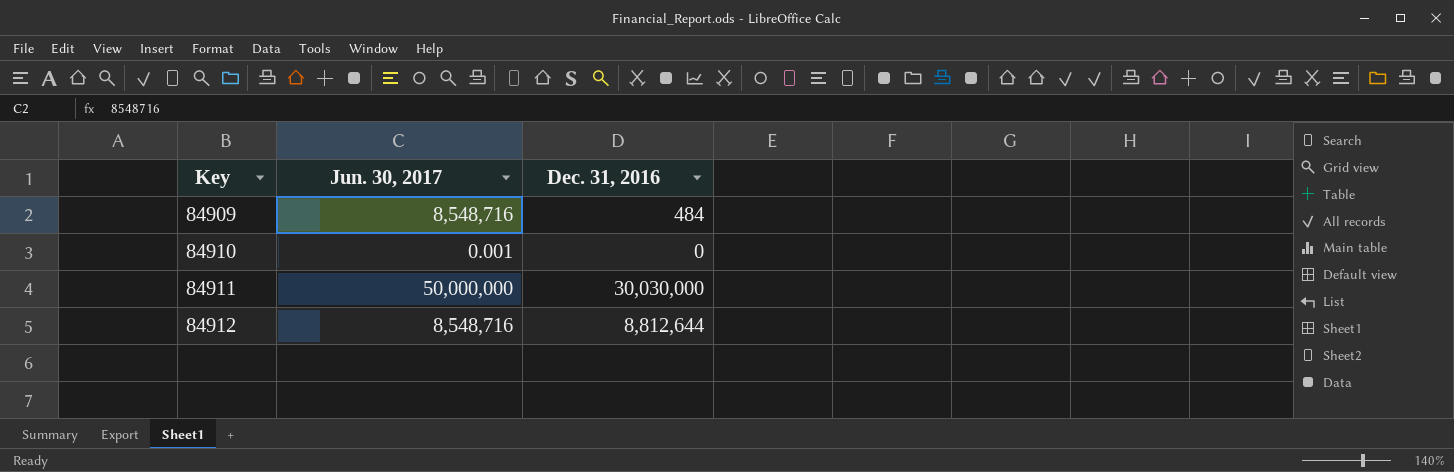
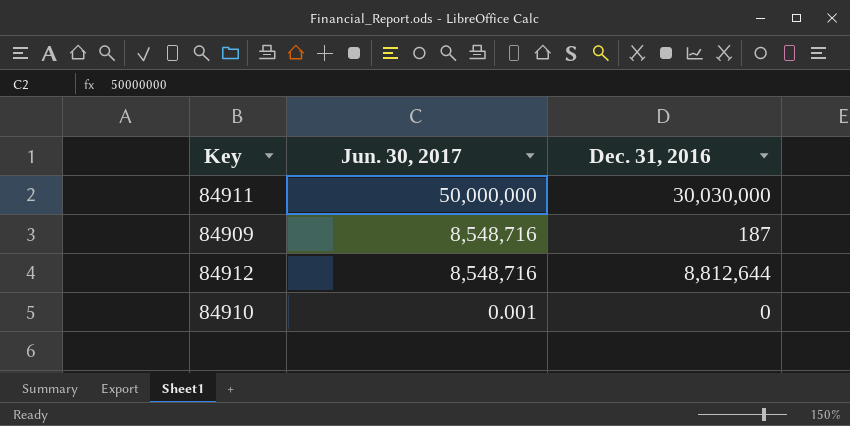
row order: Key ascending -> Jun. 30, 2017 descending
84909 | Dec. 31, 2016: 484 -> 187

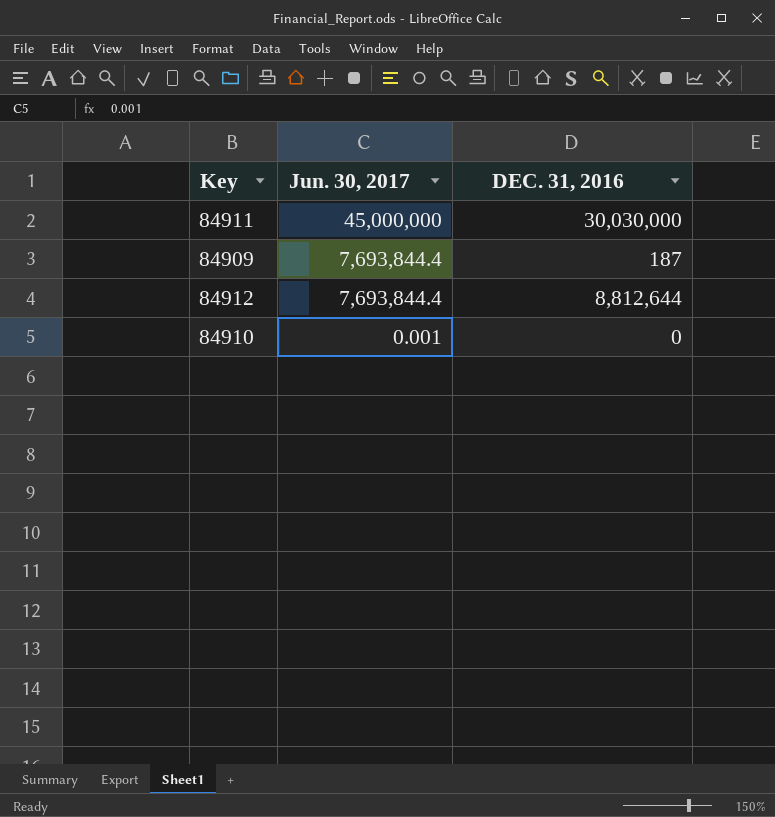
column name: Dec. 31, 2016 -> DEC. 31, 2016
84911 | Jun. 30, 2017: 50,000,000 -> 45,000,000
84909 | Jun. 30, 2017: 8,548,716 -> 7,693,844.4
84912 | Jun. 30, 2017: 8,548,716 -> 7,693,844.4

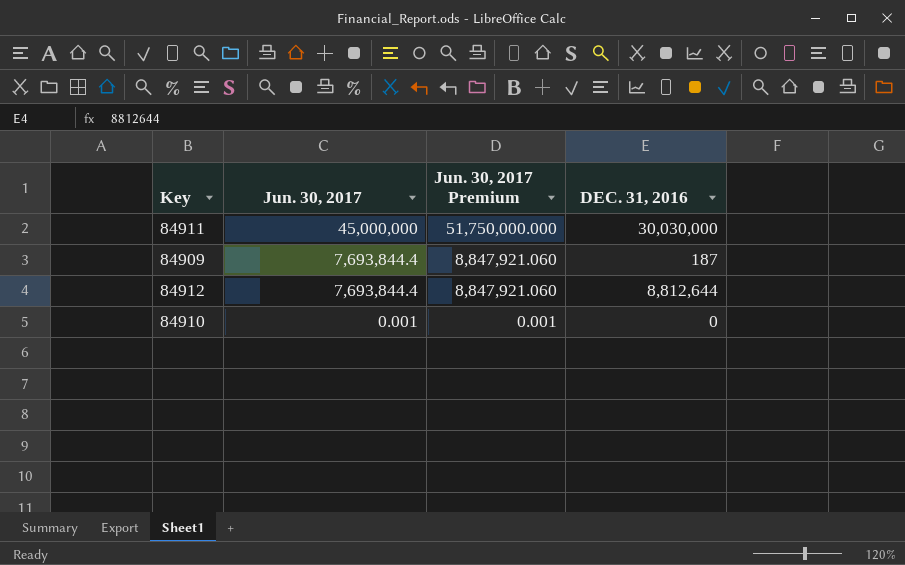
column Jun. 30, 2017 Premium | formula: none -> [Jun. 30, 2017] * 1.15

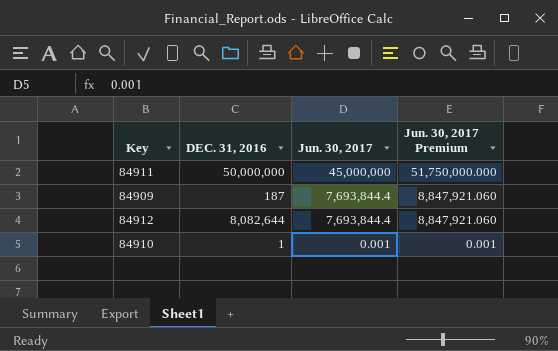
column DEC. 31, 2016 | position: 4 -> 2
84911 | DEC. 31, 2016: 30,030,000 -> 50,000,000
84912 | DEC. 31, 2016: 8,812,644 -> 8,082,644
84910 | DEC. 31, 2016: 0 -> 1

